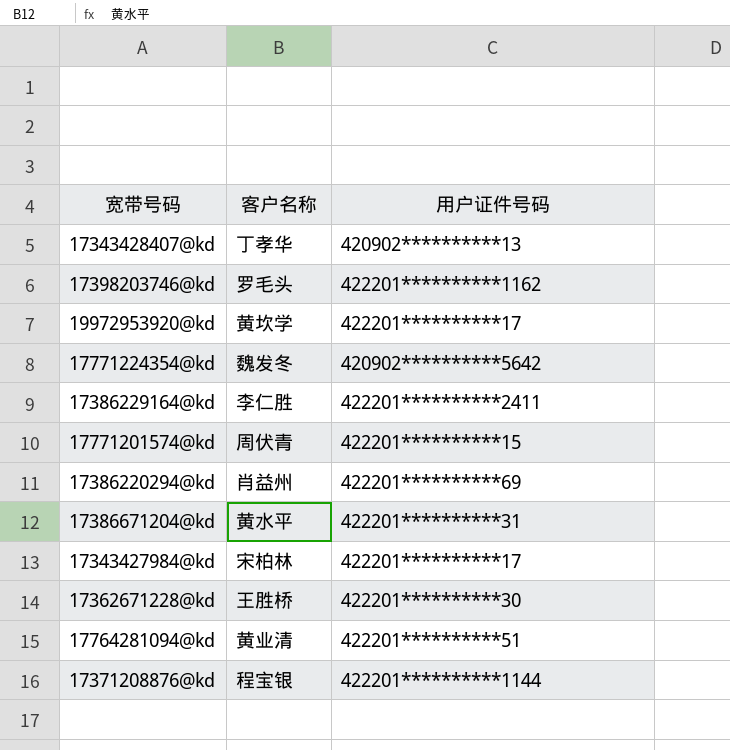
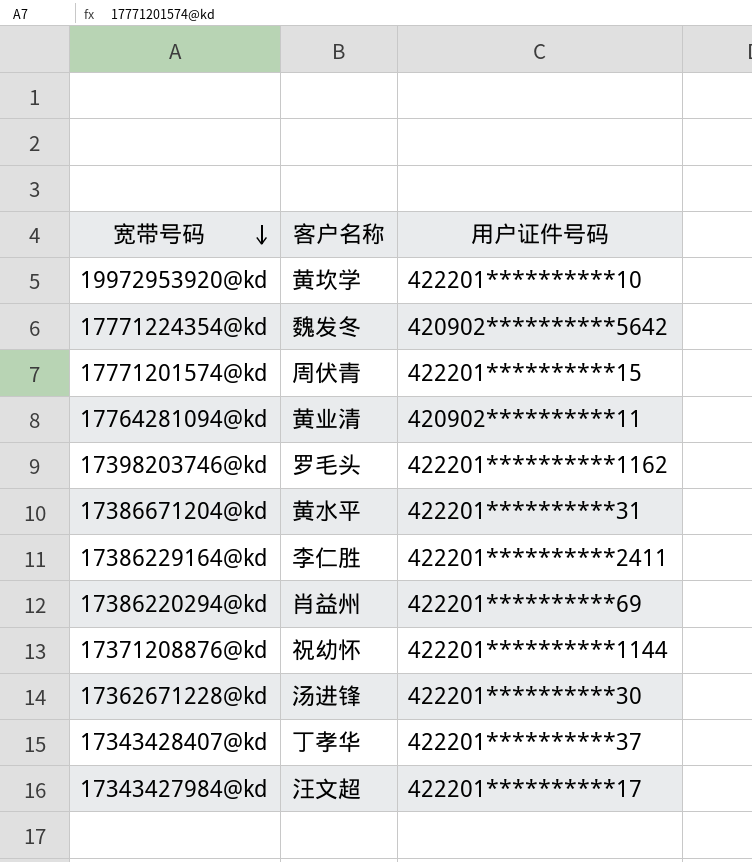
row order: none -> 宽带号码 descending
19972953920@kd | 用户证件号码: 422201**********17 -> 422201**********10
17764281094@kd | 用户证件号码: 422201**********51 -> 420902**********11
17371208876@kd | 客户名称: 程宝银 -> 祝幼怀
17362671228@kd | 客户名称: 王胜桥 -> 汤进锋
17343428407@kd | 用户证件号码: 420902**********13 -> 422201**********37
17343427984@kd | 客户名称: 宋柏林 -> 汪文超

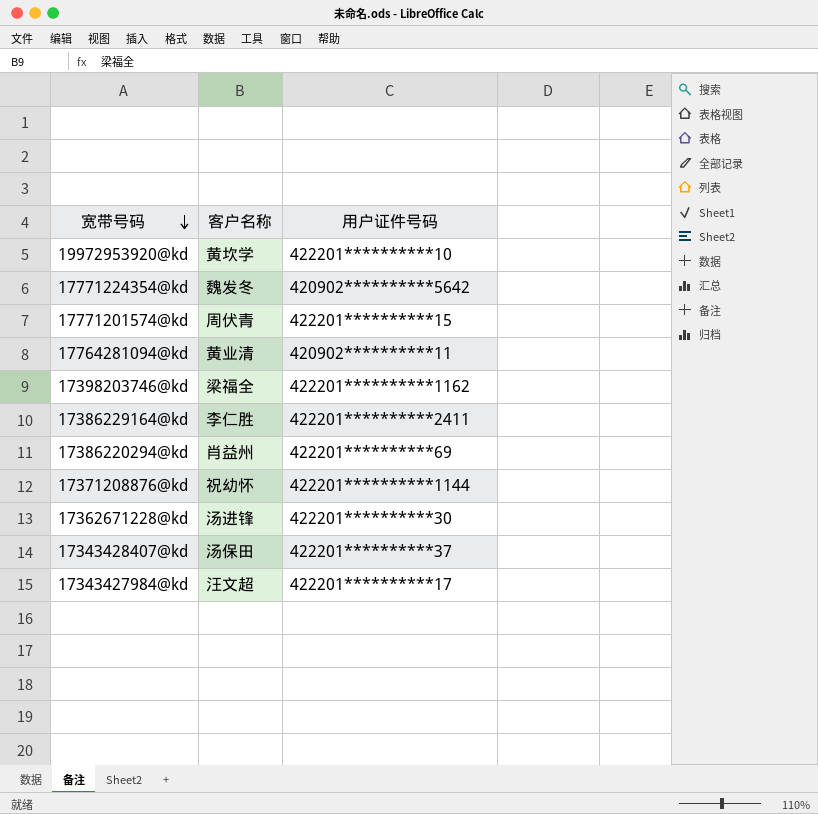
row 17386671204@kd: 黄水平 | 422201**********31 -> none
17398203746@kd | 客户名称: 罗毛头 -> 梁福全
17343428407@kd | 客户名称: 丁孝华 -> 汤保田

